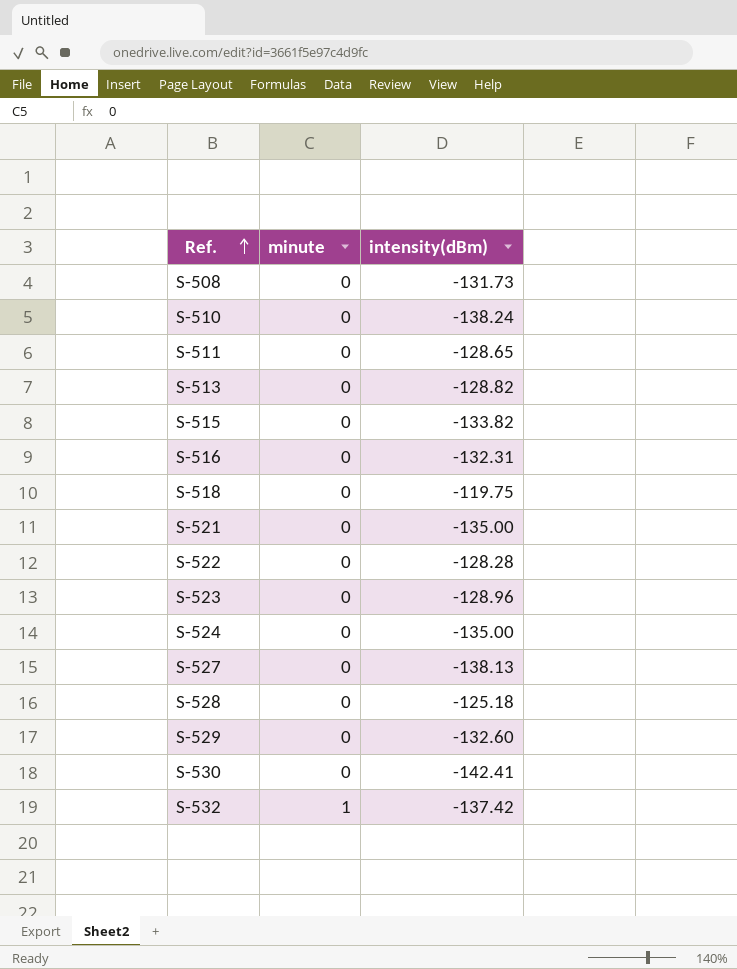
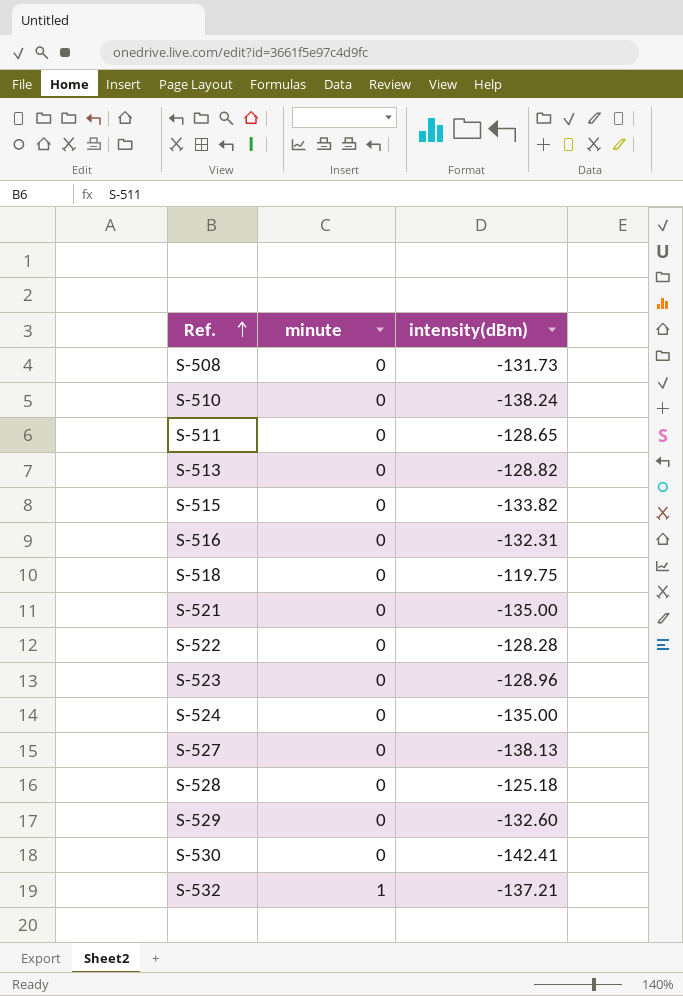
S-532 | intensity(dBm): -137.42 -> -137.21

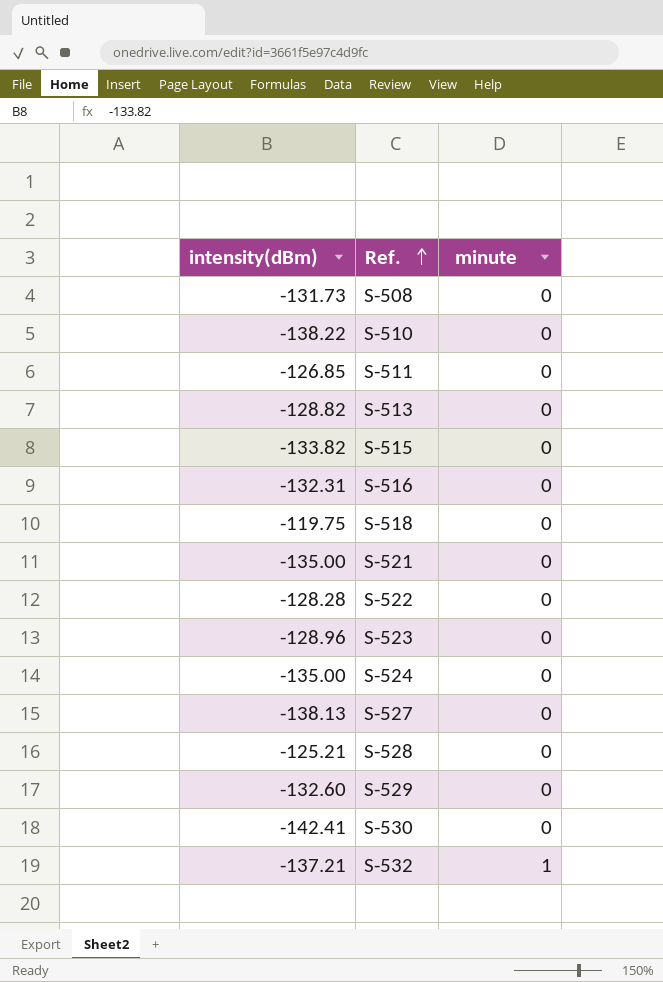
column intensity(dBm) | position: 3 -> 1
S-510 | intensity(dBm): -138.24 -> -138.22
S-511 | intensity(dBm): -128.65 -> -126.85
S-528 | intensity(dBm): -125.18 -> -125.21

